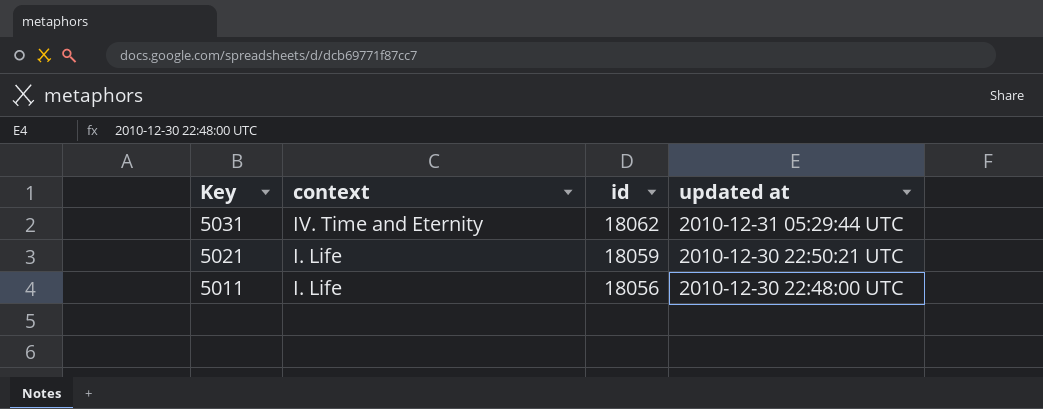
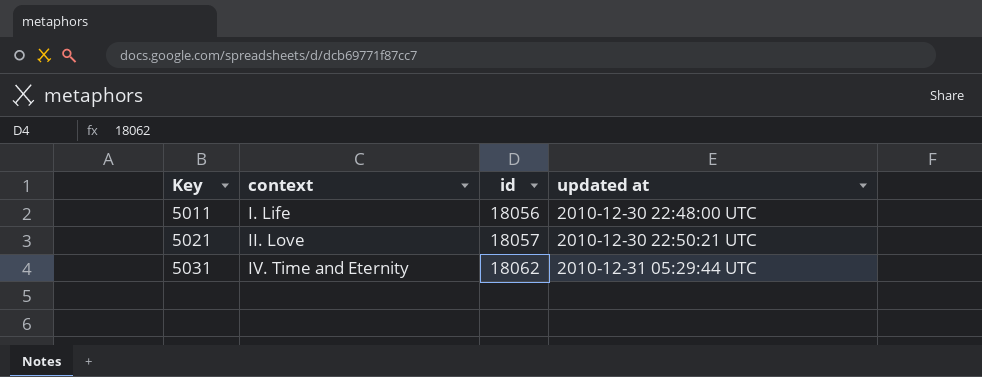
row order: Key descending -> Key ascending
5021 | context: I. Life -> II. Love
5021 | id: 18059 -> 18057

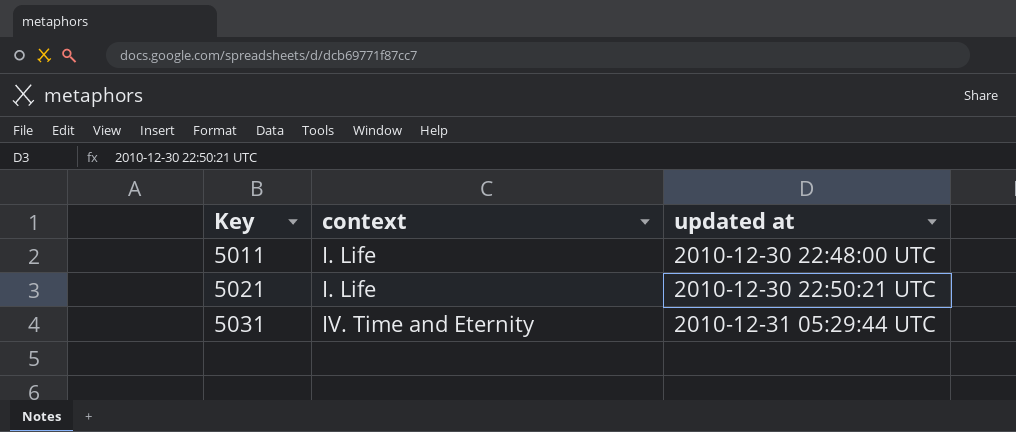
column id | position: 3 -> none
5021 | context: II. Love -> I. Life

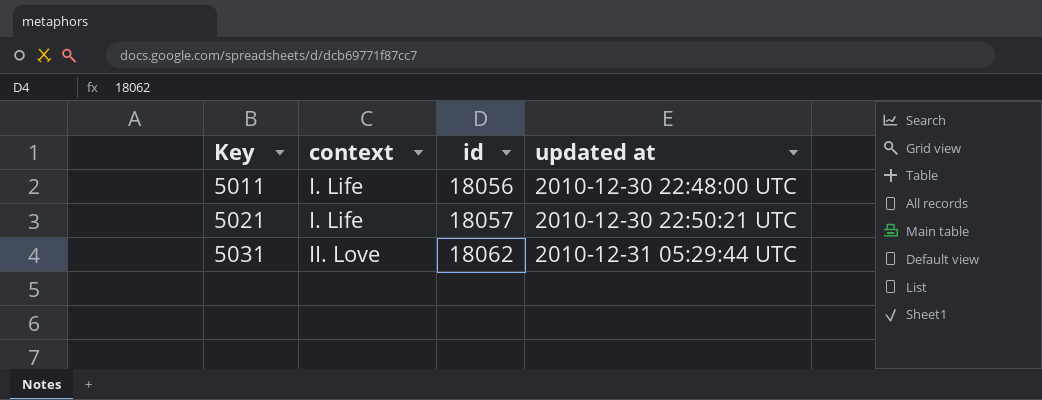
column id | position: none -> 3
5031 | context: IV. Time and Eternity -> II. Love

